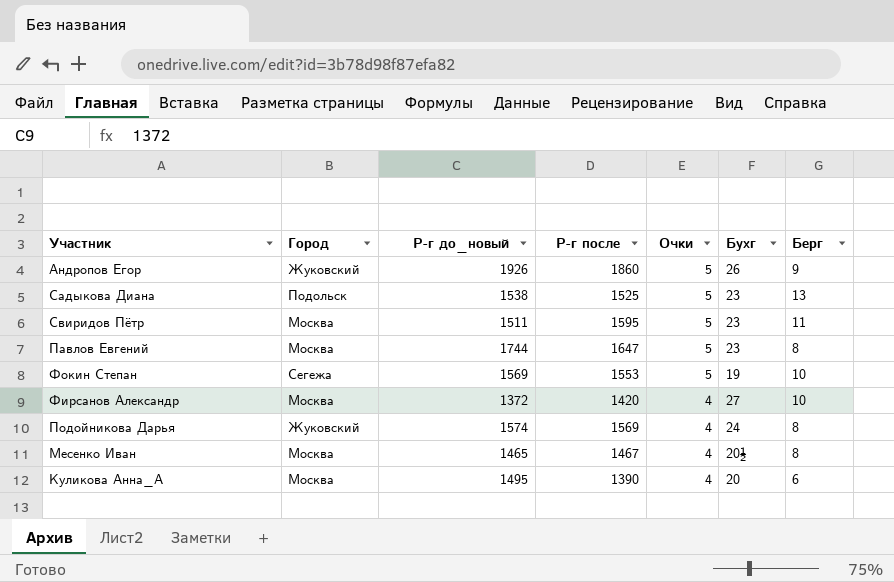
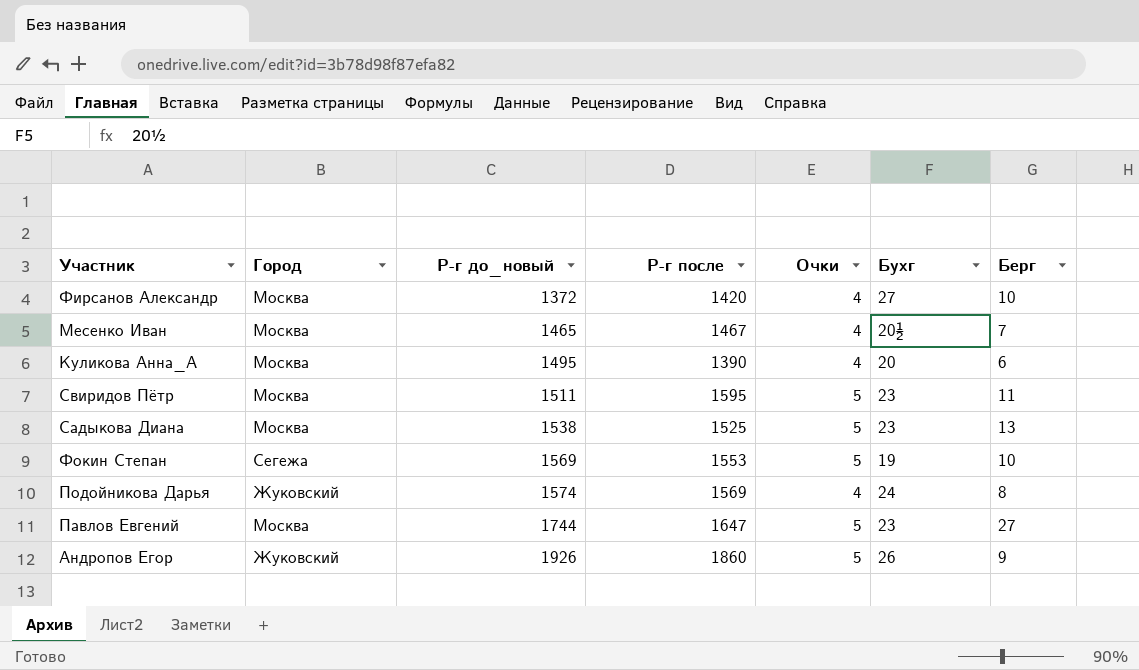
row order: Очки descending -> Р-г до_новый ascending
Месенко Иван | Берг: 8 -> 7
Садыкова Диана | Город: Подольск -> Москва
Павлов Евгений | Берг: 8 -> 27

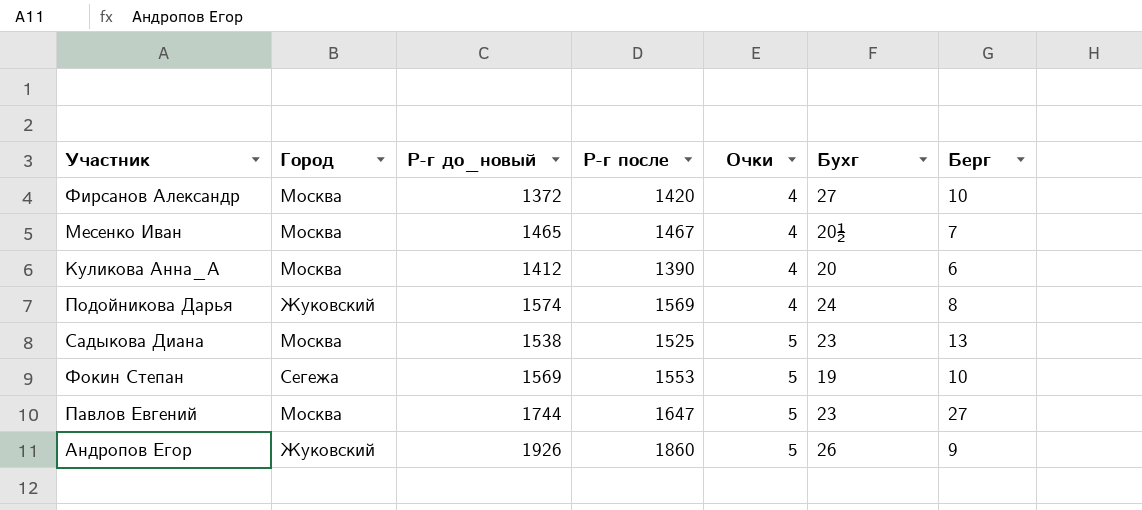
row order: Р-г до_новый ascending -> Очки ascending
row Свиридов Пётр: Москва | 1511 | 1595 | 5 | 23 | 11 -> none
Куликова Анна_А | Р-г до_новый: 1495 -> 1412

